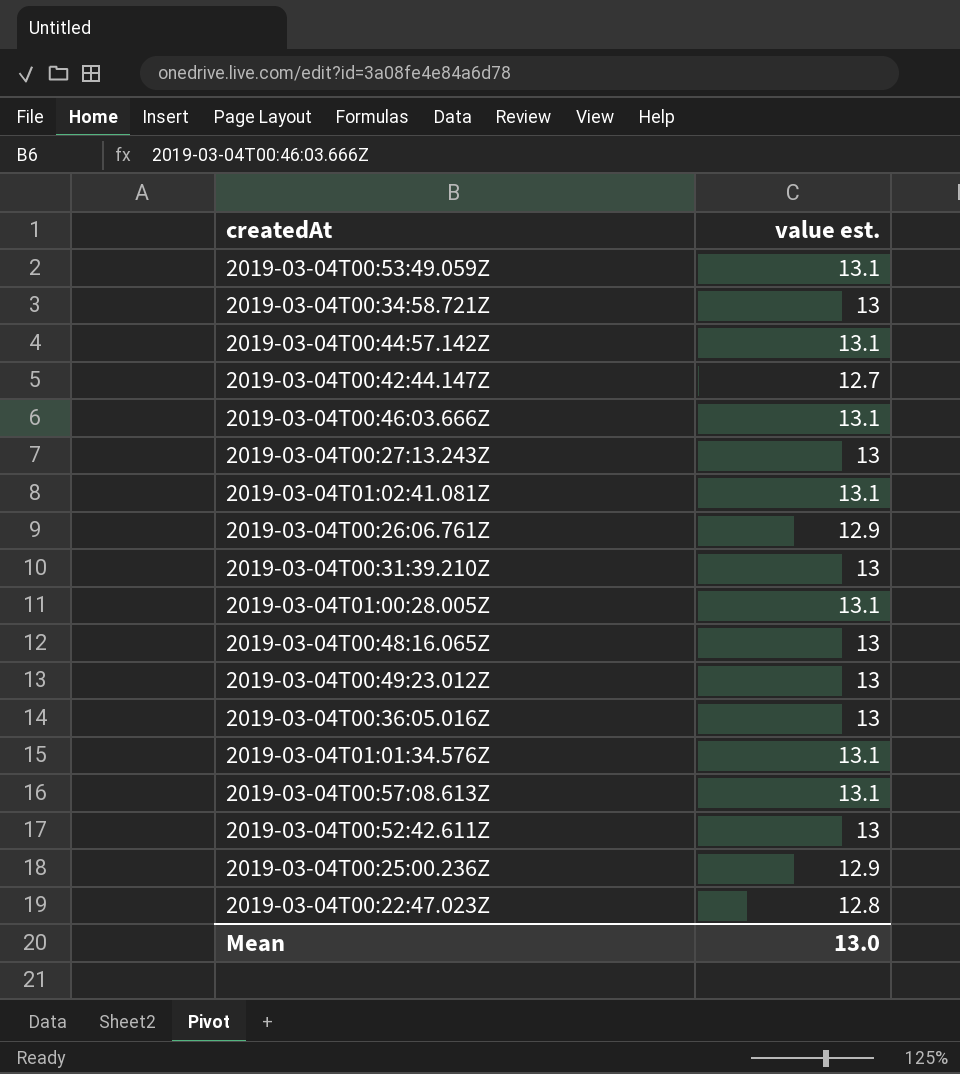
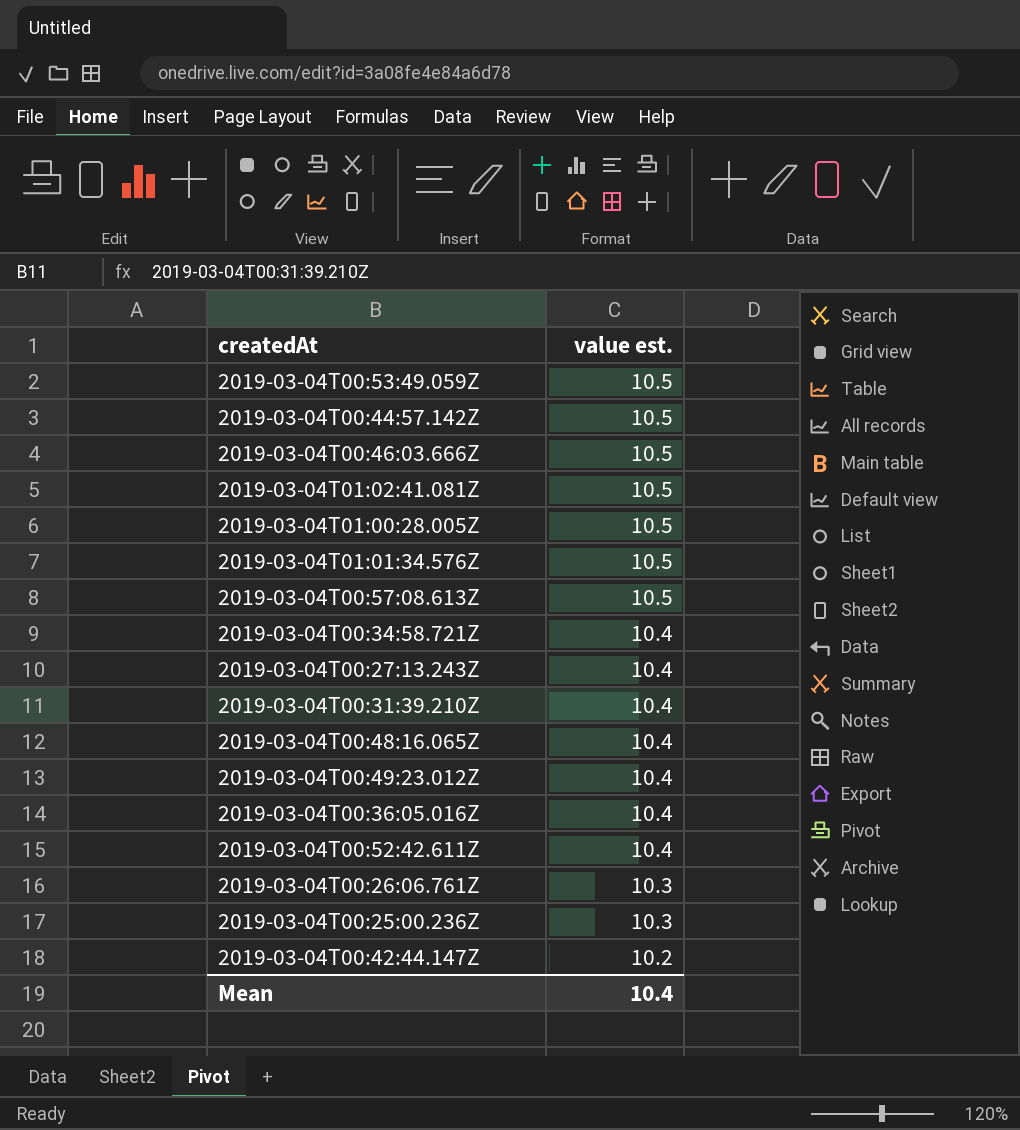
row order: none -> value est. descending
row 2019-03-04T00:22:47.023Z: 12.8 -> none
2019-03-04T00:53:49.059Z | value est.: 13.1 -> 10.5
2019-03-04T00:44:57.142Z | value est.: 13.1 -> 10.5
2019-03-04T00:46:03.666Z | value est.: 13.1 -> 10.5
2019-03-04T01:02:41.081Z | value est.: 13.1 -> 10.5
2019-03-04T01:00:28.005Z | value est.: 13.1 -> 10.5
2019-03-04T01:01:34.576Z | value est.: 13.1 -> 10.5
2019-03-04T00:57:08.613Z | value est.: 13.1 -> 10.5
2019-03-04T00:34:58.721Z | value est.: 13 -> 10.4
2019-03-04T00:27:13.243Z | value est.: 13 -> 10.4
2019-03-04T00:31:39.210Z | value est.: 13 -> 10.4
2019-03-04T00:48:16.065Z | value est.: 13 -> 10.4
2019-03-04T00:49:23.012Z | value est.: 13 -> 10.4
2019-03-04T00:36:05.016Z | value est.: 13 -> 10.4
2019-03-04T00:52:42.611Z | value est.: 13 -> 10.4
2019-03-04T00:26:06.761Z | value est.: 12.9 -> 10.3
2019-03-04T00:25:00.236Z | value est.: 12.9 -> 10.3
2019-03-04T00:42:44.147Z | value est.: 12.7 -> 10.2
Mean | value est.: 13.0 -> 10.4

